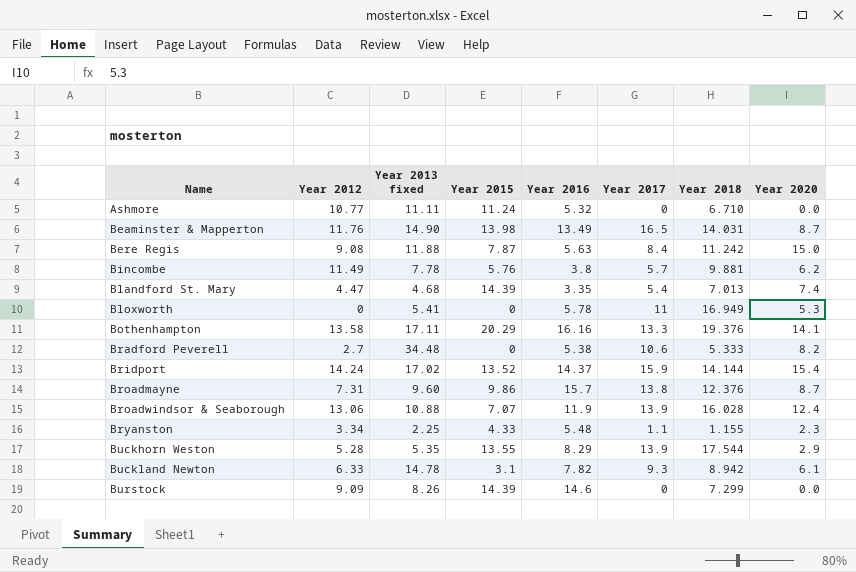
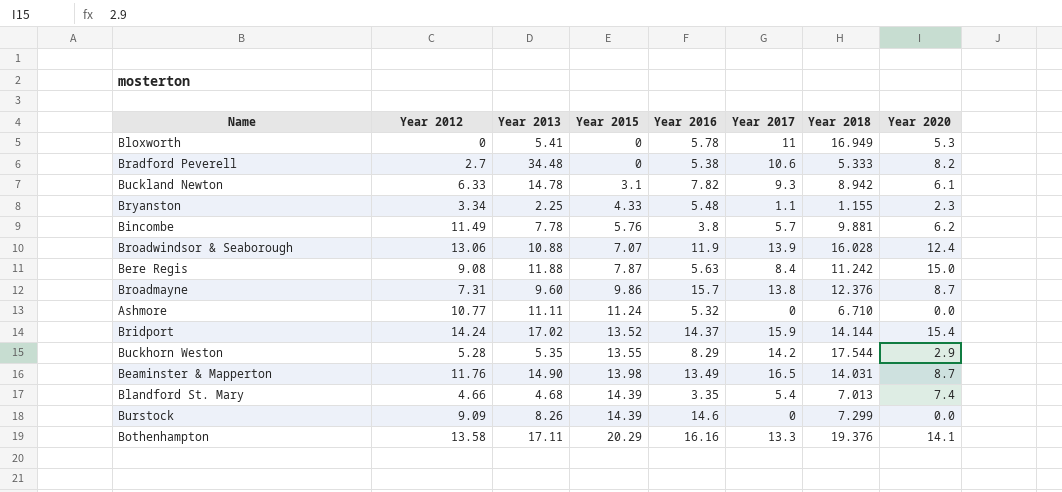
row order: Name ascending -> Year 2015 ascending
column name: Year 2013 fixed -> Year 2013
Buckhorn Weston | Year 2017: 13.9 -> 14.2
Blandford St. Mary | Year 2012: 4.47 -> 4.66

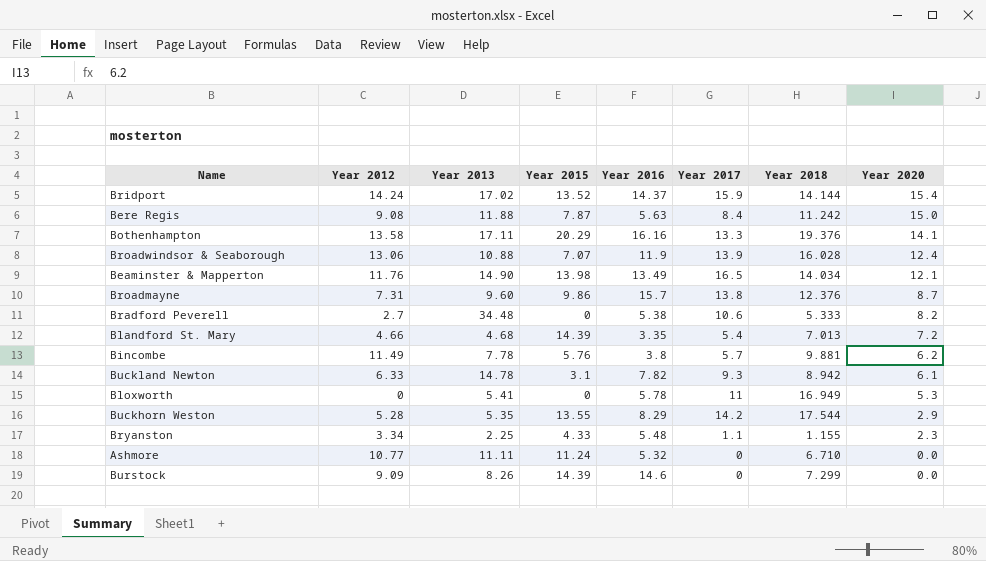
row order: Year 2015 ascending -> Year 2020 descending
Beaminster & Mapperton | Year 2018: 14.031 -> 14.034
Beaminster & Mapperton | Year 2020: 8.7 -> 12.1
Blandford St. Mary | Year 2020: 7.4 -> 7.2

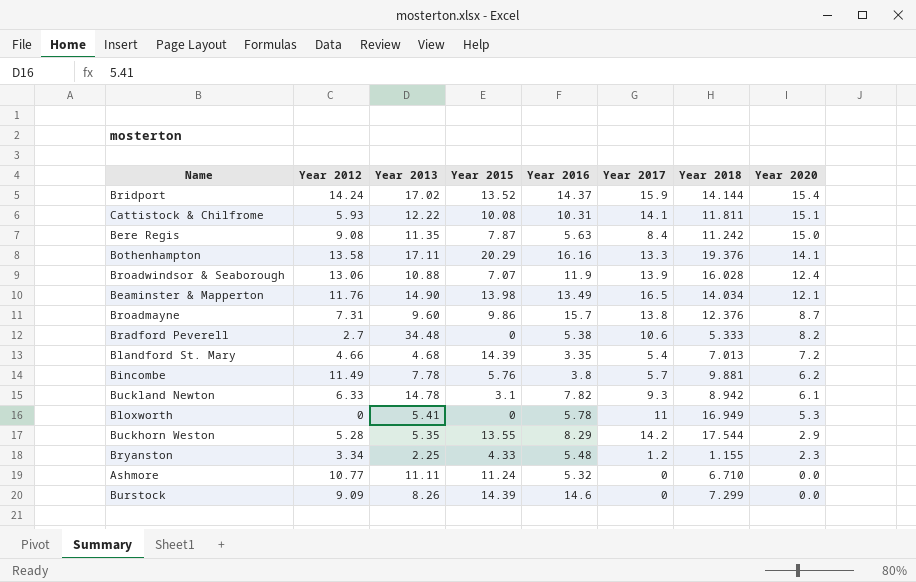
row Cattistock & Chilfrome: none -> 5.93 | 12.22 | 10.08 | 10.31 | 14.1 | 11.811 | 15.1
Bere Regis | Year 2013: 11.88 -> 11.35
Bryanston | Year 2017: 1.1 -> 1.2

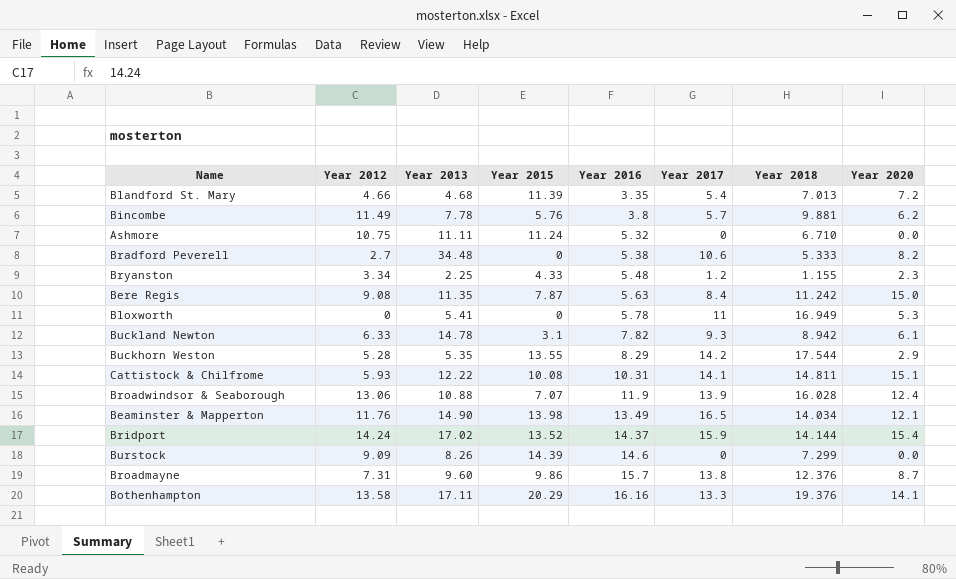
row order: Year 2020 descending -> Year 2016 ascending
Blandford St. Mary | Year 2015: 14.39 -> 11.39
Ashmore | Year 2012: 10.77 -> 10.75
Cattistock & Chilfrome | Year 2018: 11.811 -> 14.811

